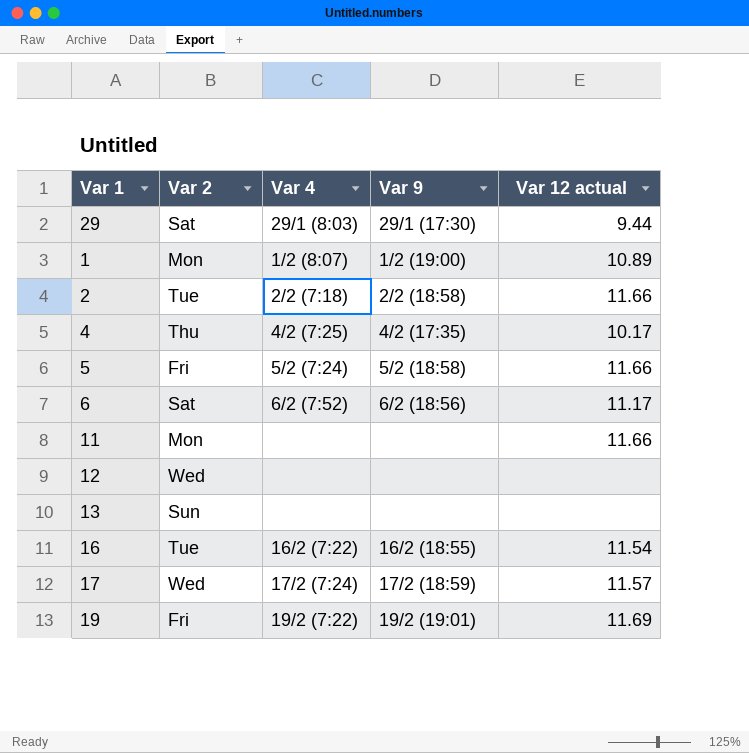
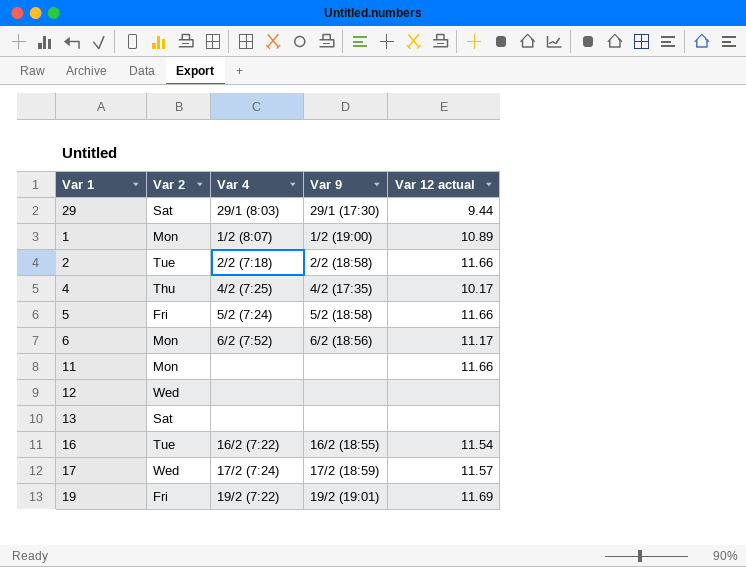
6 | Var 2: Sat -> Mon
13 | Var 2: Sun -> Sat

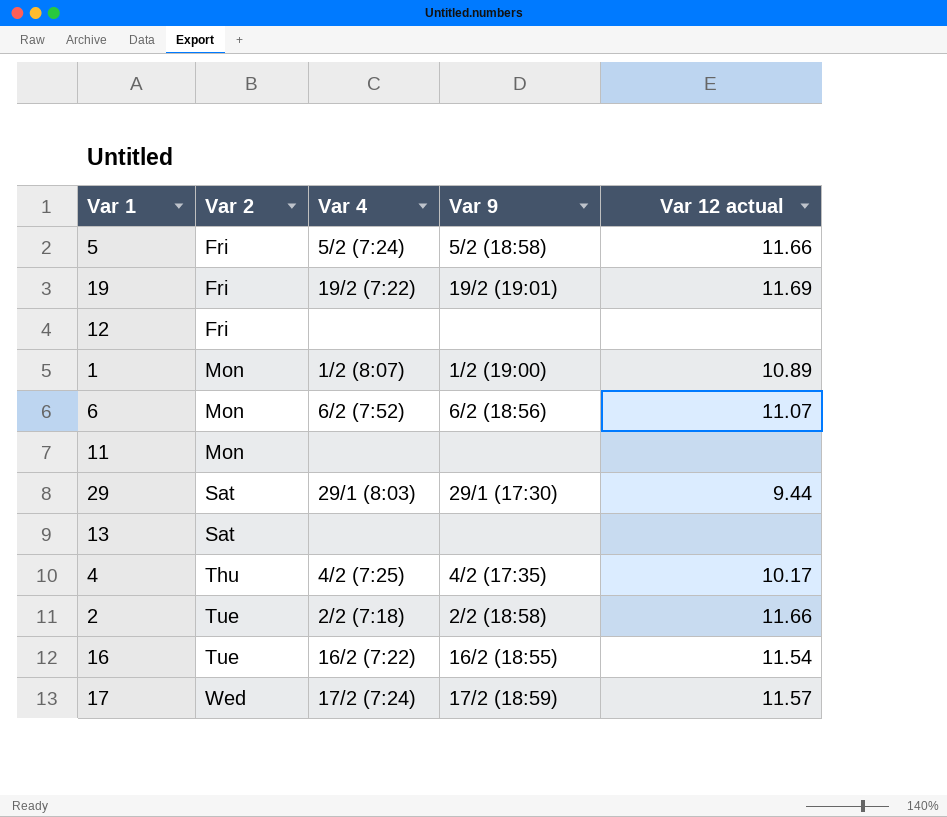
row order: none -> Var 2 ascending
12 | Var 2: Wed -> Fri
6 | Var 12 actual: 11.17 -> 11.07
11 | Var 12 actual: 11.66 -> none

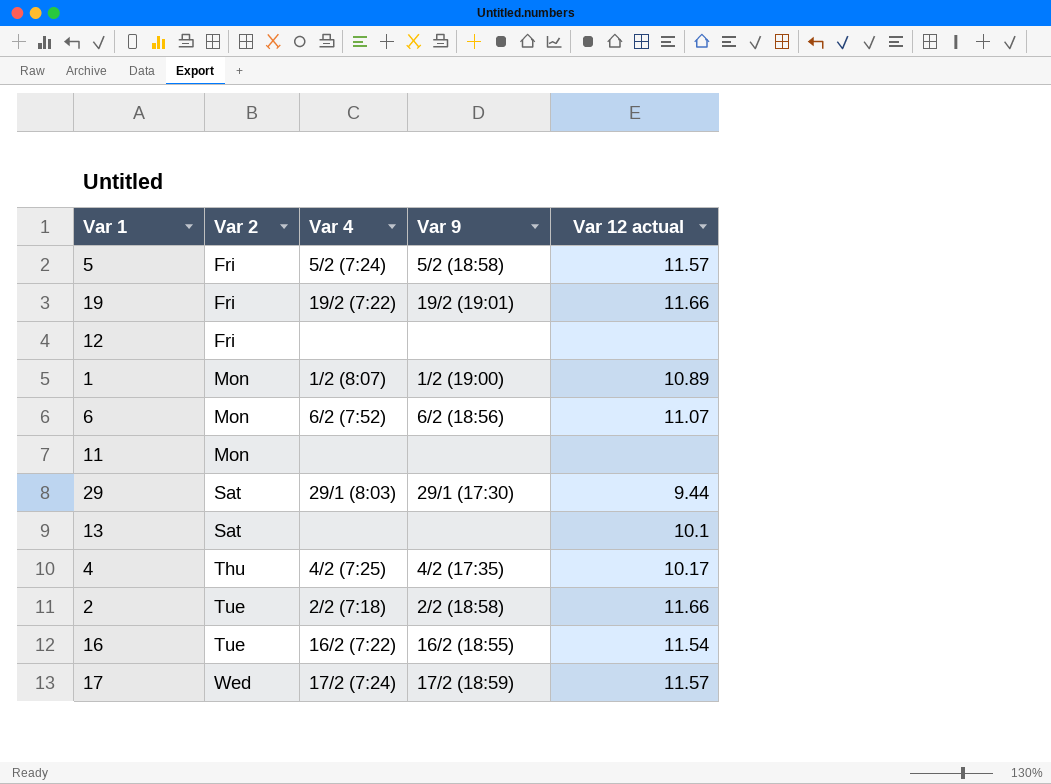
5 | Var 12 actual: 11.66 -> 11.57
19 | Var 12 actual: 11.69 -> 11.66
13 | Var 12 actual: none -> 10.1

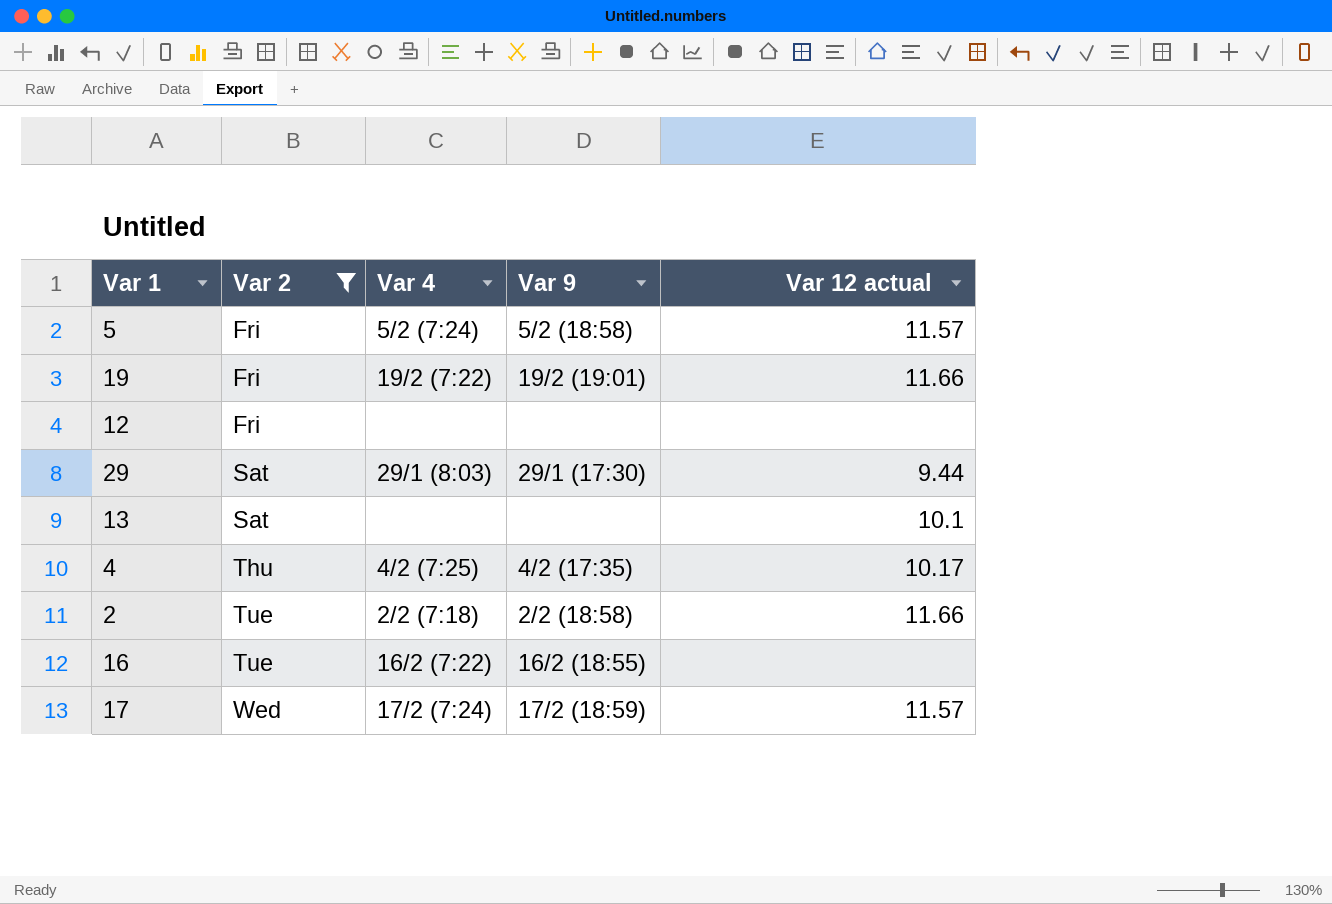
filter: none -> Var 2 != Mon
16 | Var 12 actual: 11.54 -> none

